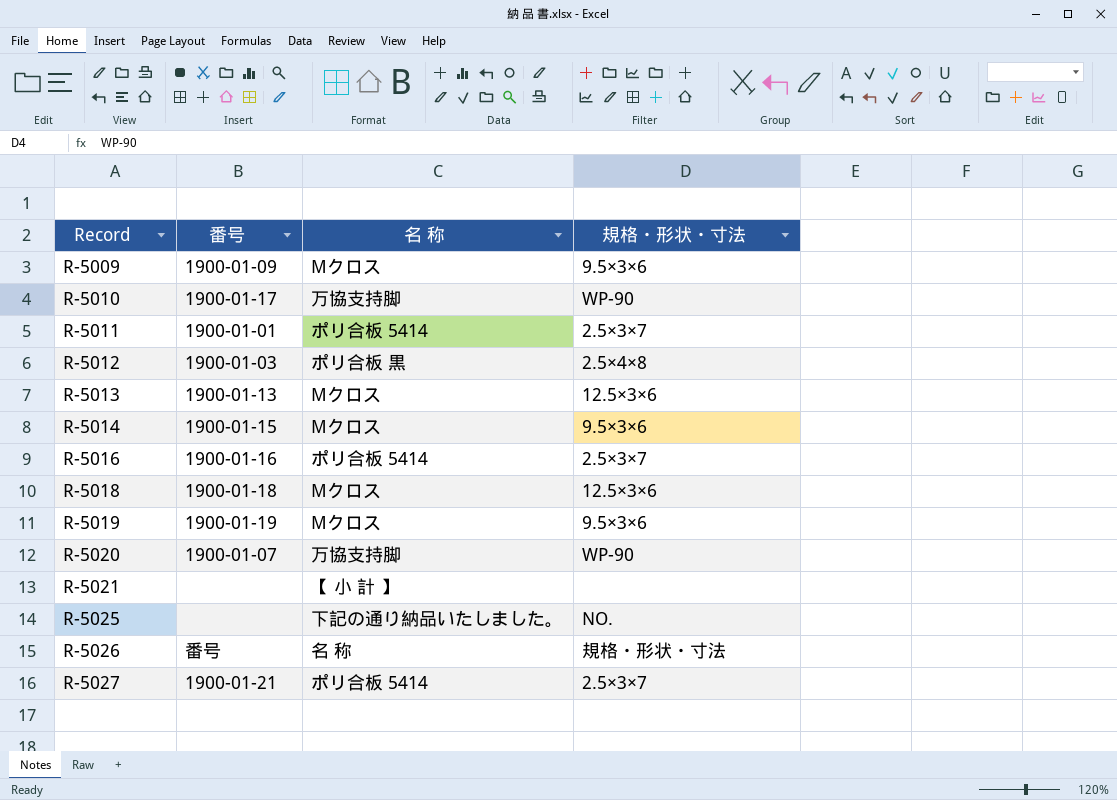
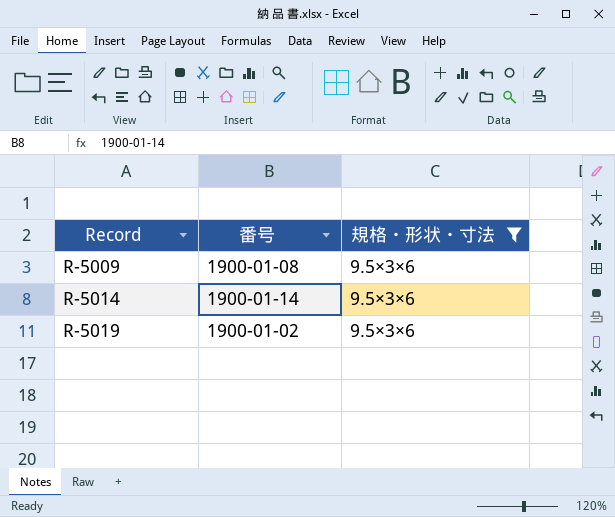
filter: none -> 規格・形状・寸法 = 9.5×3×6
column 名 称 | position: 3 -> none
R-5009 | 番号: 1900-01-09 -> 1900-01-08
R-5014 | 番号: 1900-01-15 -> 1900-01-14
R-5019 | 番号: 1900-01-19 -> 1900-01-02

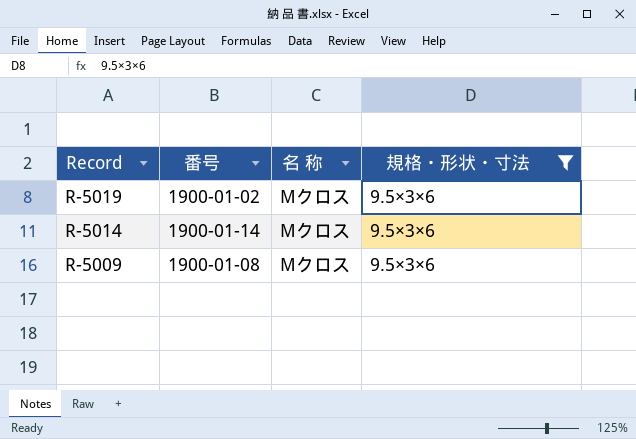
row order: Record ascending -> Record descending
column 名 称 | position: none -> 3

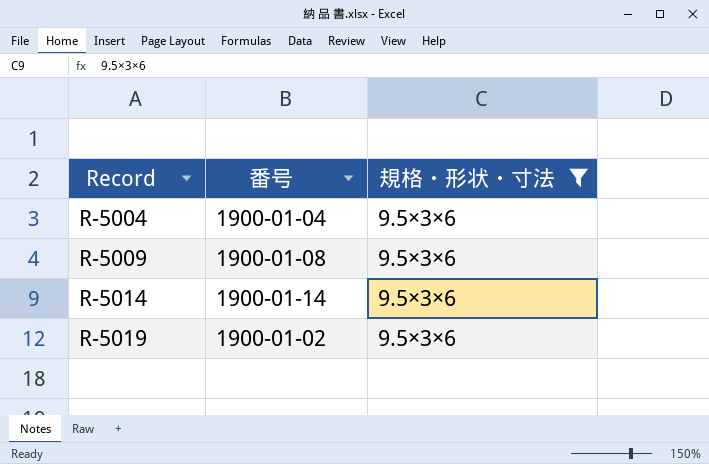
row order: Record descending -> Record ascending
column 名 称 | position: 3 -> none
row R-5004: none -> 1900-01-04 | 9.5×3×6

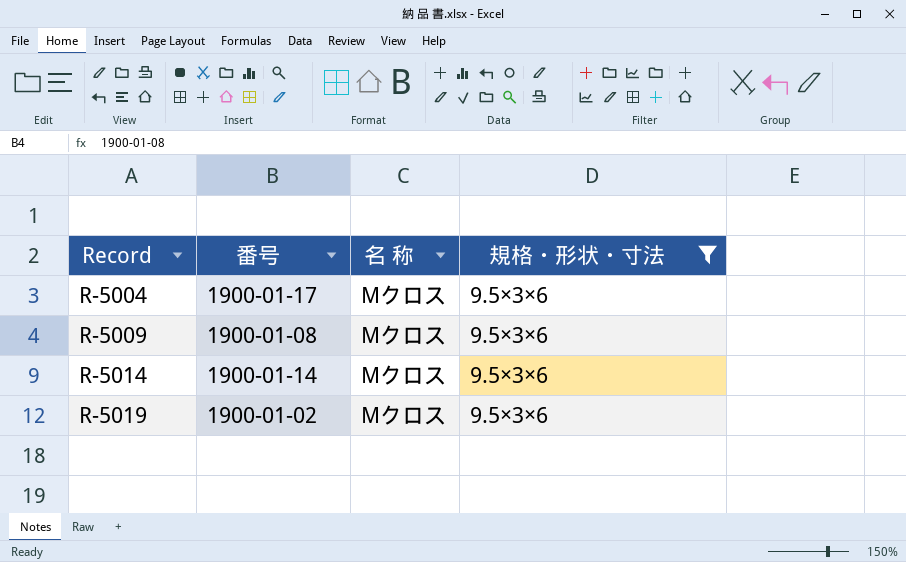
column 名 称 | position: none -> 3
R-5004 | 番号: 1900-01-04 -> 1900-01-17

